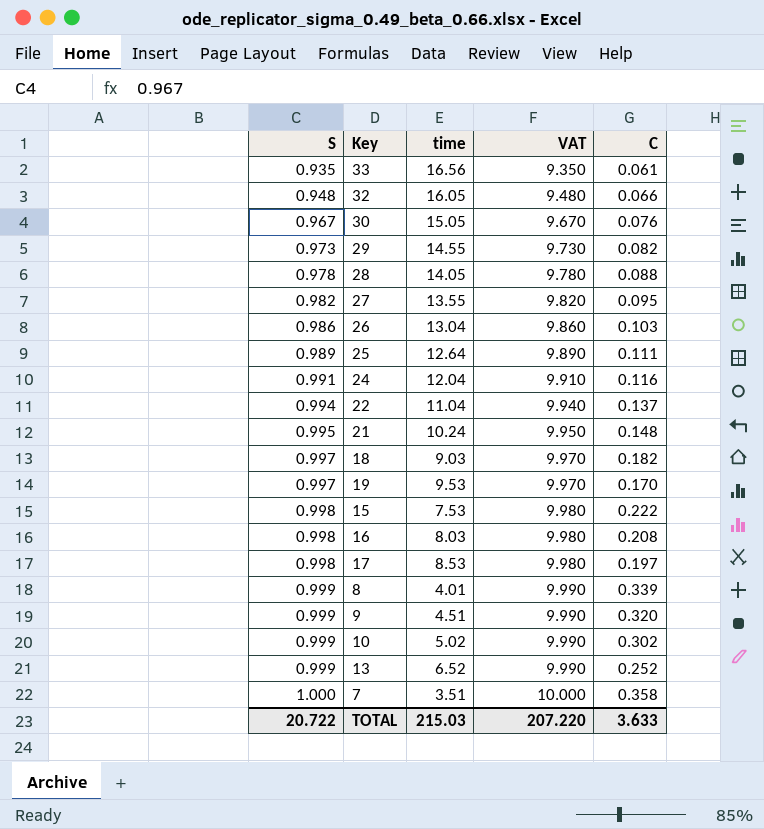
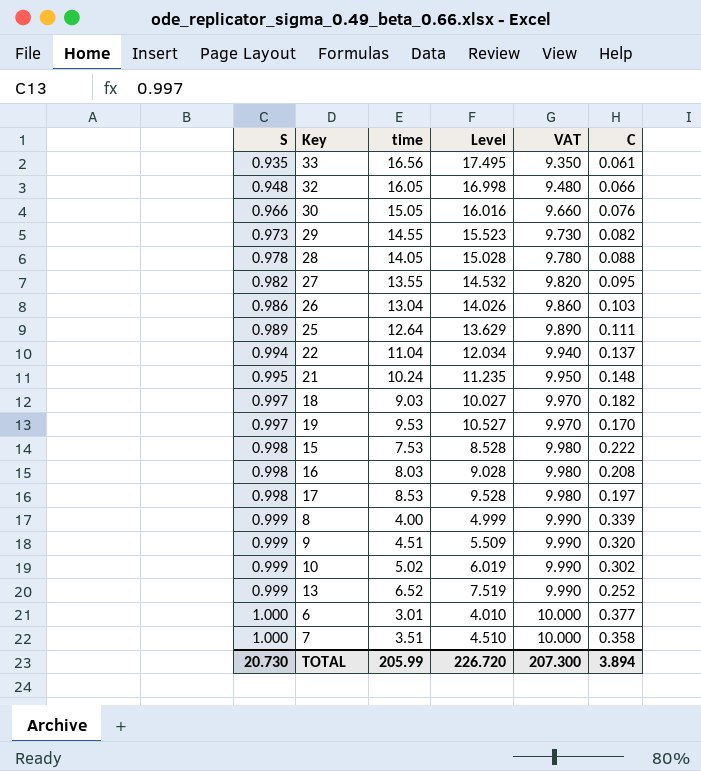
column Level | formula: none -> [S] + [time]
row 24: 0.991 | 12.04 | 9.910 | 0.116 -> none
30 | S: 0.967 -> 0.966
30 | VAT: 9.670 -> 9.660
8 | time: 4.01 -> 4.00
row 6: none -> 1.000 | 3.01 | 4.010 | 10.000 | 0.377
TOTAL | S: 20.722 -> 20.730
TOTAL | time: 215.03 -> 205.99
TOTAL | VAT: 207.220 -> 207.300
TOTAL | C: 3.633 -> 3.894

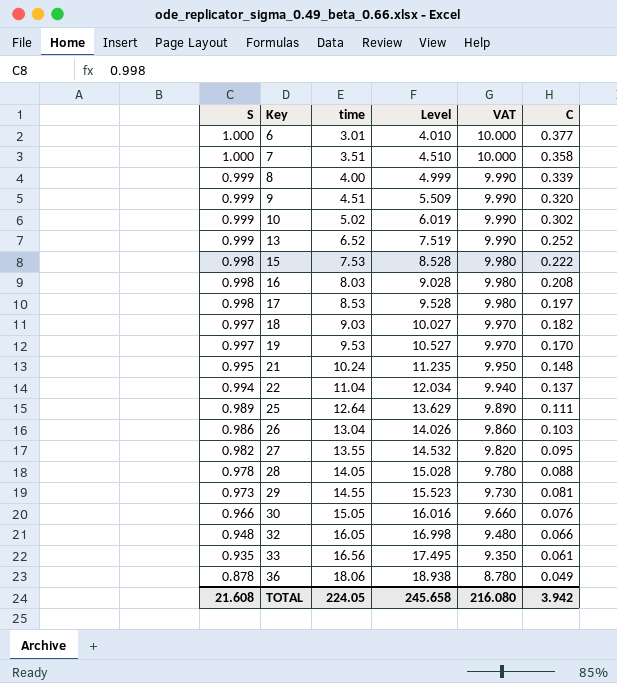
row order: S ascending -> S descending
29 | C: 0.082 -> 0.081
row 36: none -> 0.878 | 18.06 | 18.938 | 8.780 | 0.049
TOTAL | S: 20.730 -> 21.608
TOTAL | time: 205.99 -> 224.05
TOTAL | Level: 226.720 -> 245.658
TOTAL | VAT: 207.300 -> 216.080
TOTAL | C: 3.894 -> 3.942

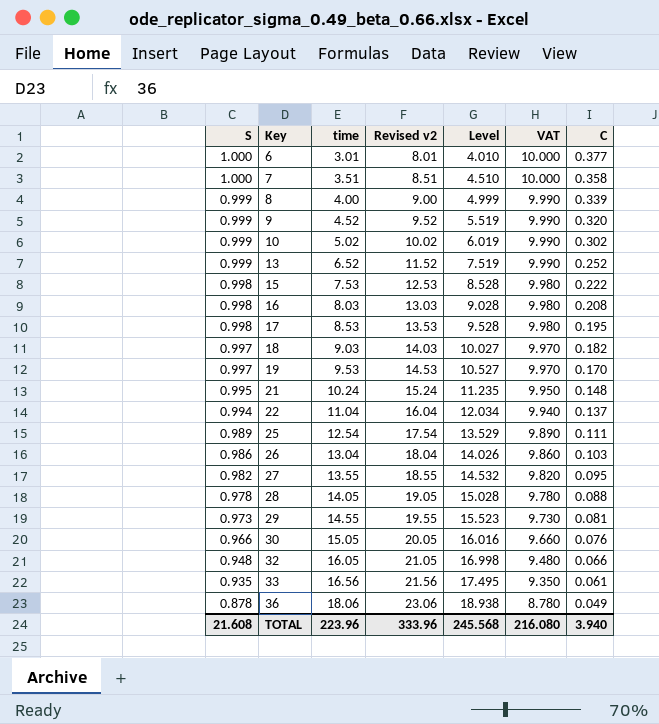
column Revised v2 | formula: none -> [time] + 5
9 | time: 4.51 -> 4.52
9 | Level: 5.509 -> 5.519
17 | C: 0.197 -> 0.195
25 | time: 12.64 -> 12.54
25 | Level: 13.629 -> 13.529
TOTAL | time: 224.05 -> 223.96
TOTAL | Level: 245.658 -> 245.568
TOTAL | C: 3.942 -> 3.940

